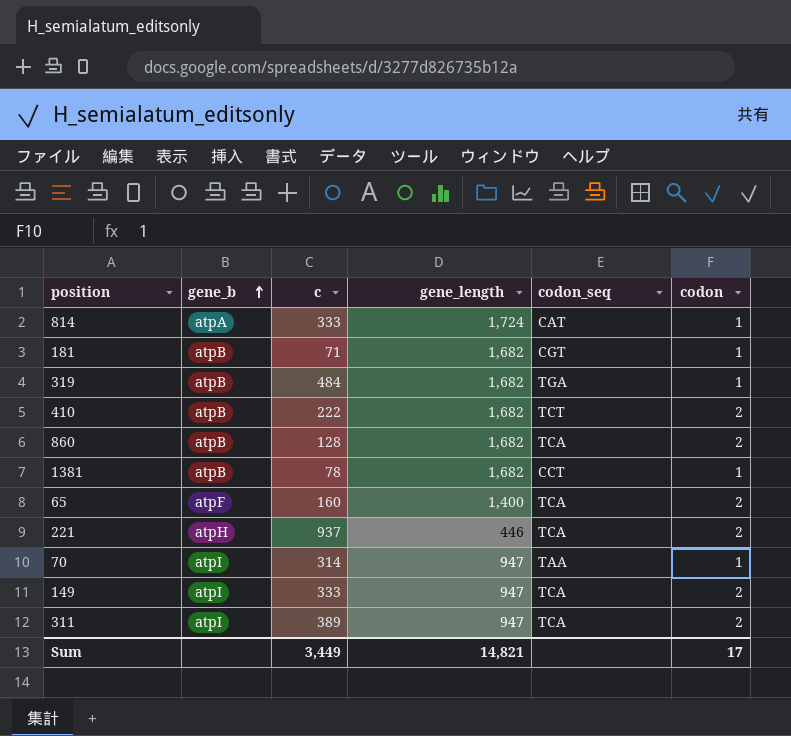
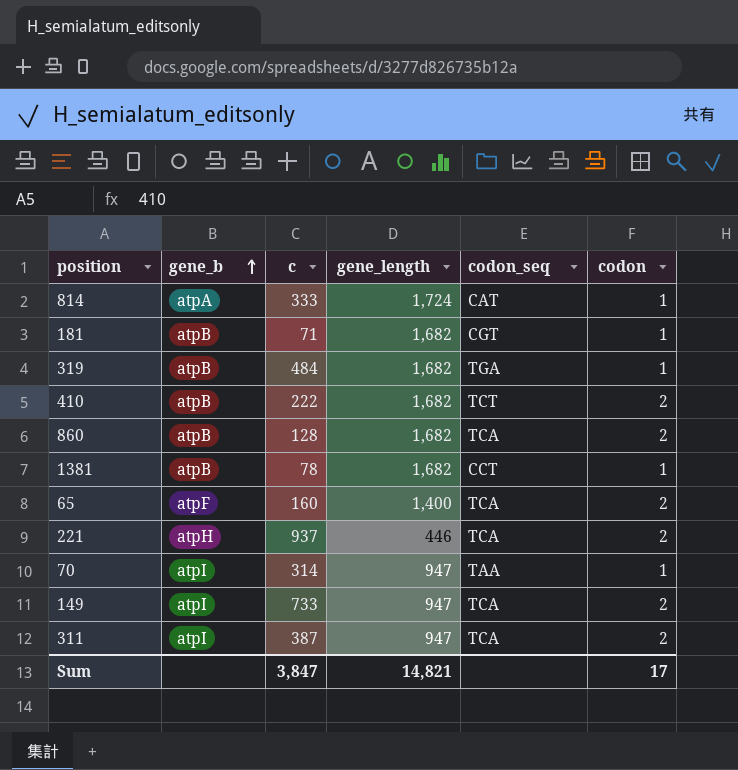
149 | c: 333 -> 733
311 | c: 389 -> 387
Sum | c: 3,449 -> 3,847

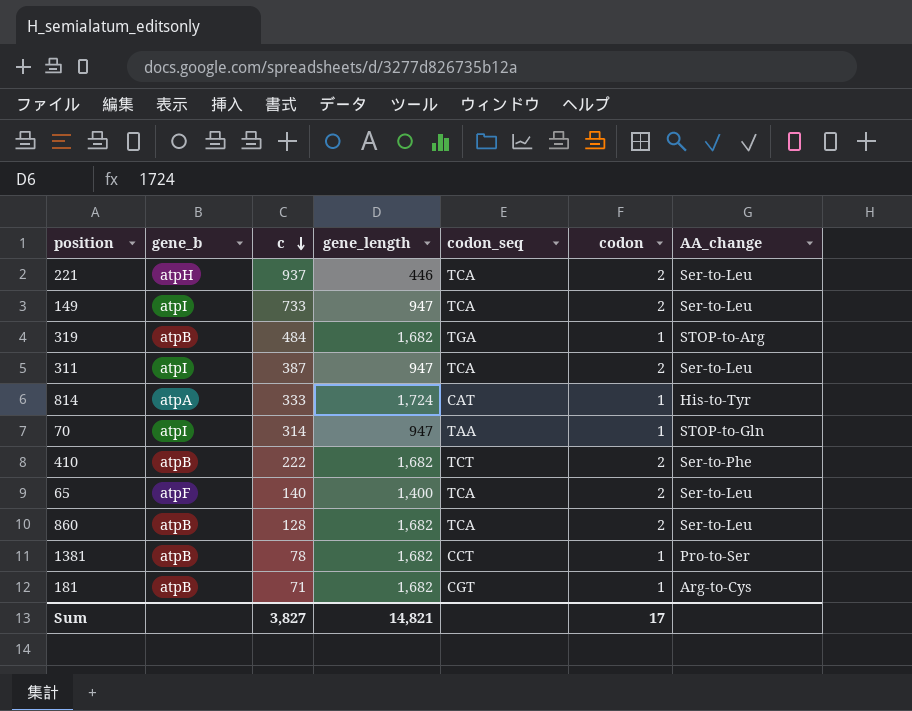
row order: gene_b ascending -> c descending
column AA_change | position: none -> 7
65 | c: 160 -> 140
Sum | c: 3,847 -> 3,827

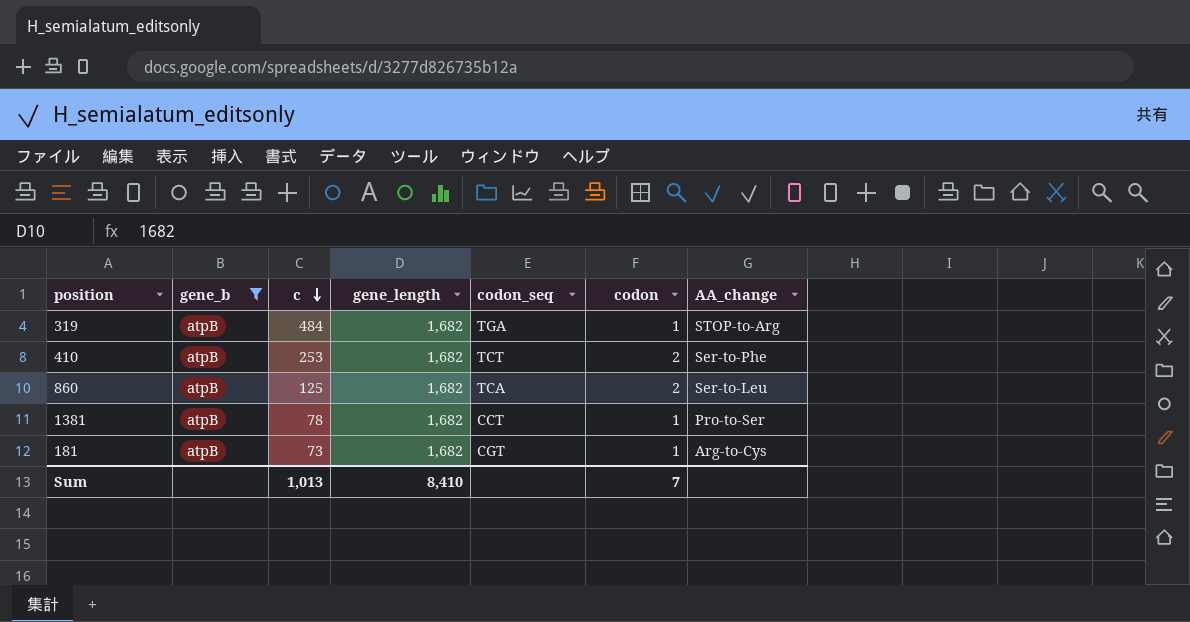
filter: none -> gene_b = atpB
410 | c: 222 -> 253
860 | c: 128 -> 125
181 | c: 71 -> 73
Sum | c: 3,827 -> 1,013
Sum | gene_length: 14,821 -> 8,410
Sum | codon: 17 -> 7

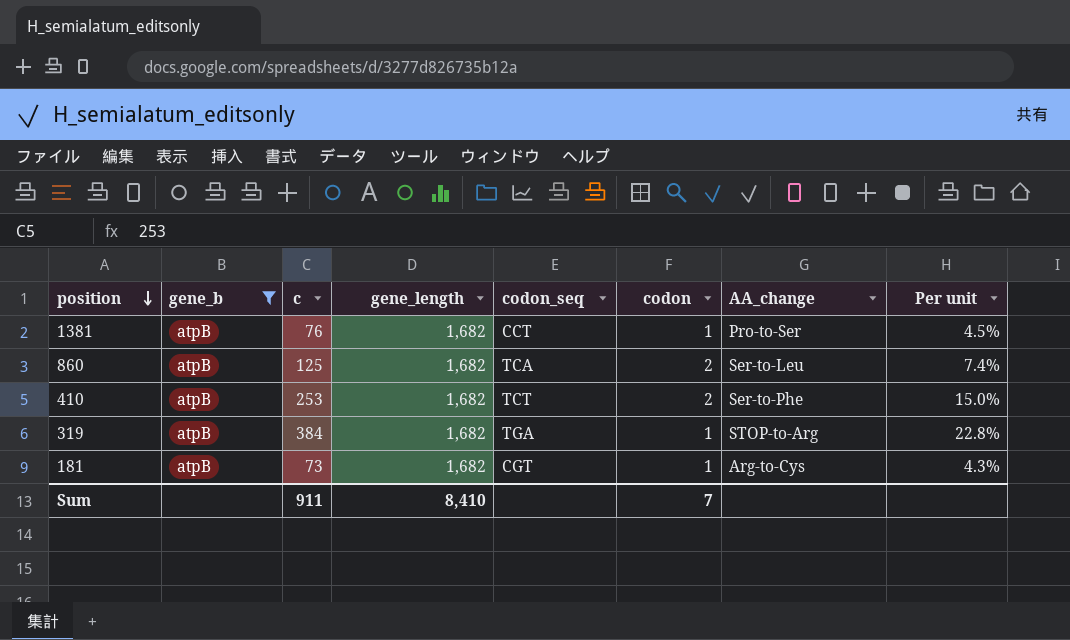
row order: c descending -> position descending
column Per unit | formula: none -> [c] / [gene_length]
1381 | c: 78 -> 76
319 | c: 484 -> 384
Sum | c: 1,013 -> 911

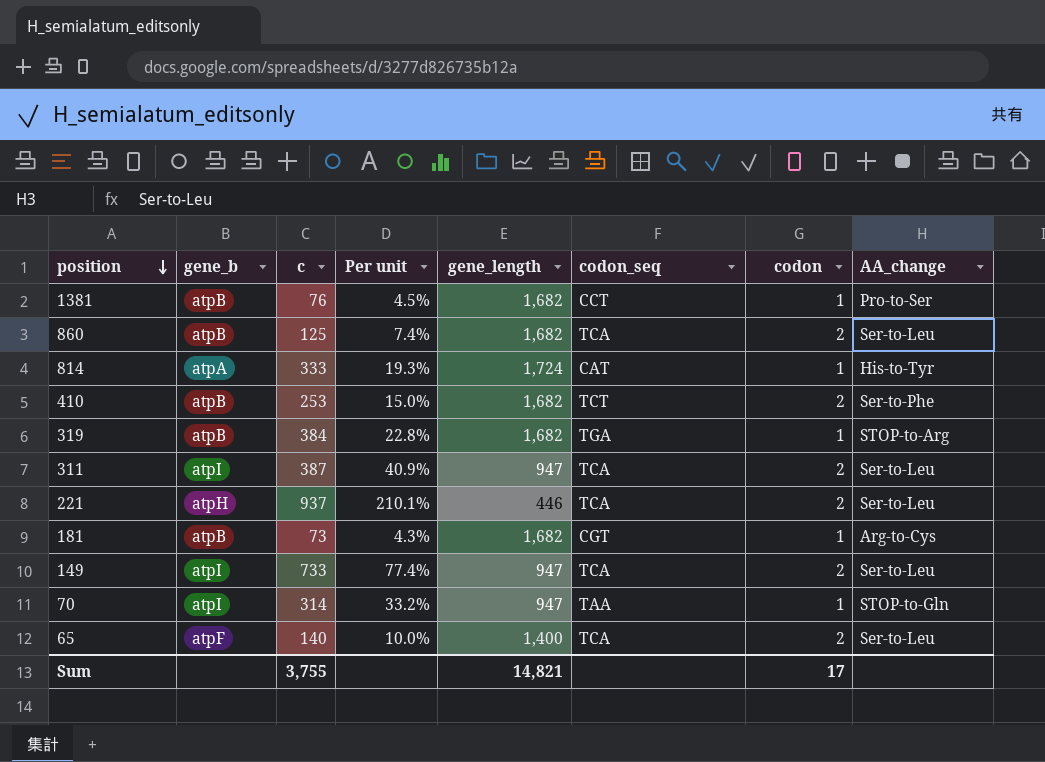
filter: gene_b = atpB -> none
column Per unit | position: 8 -> 4
Sum | c: 911 -> 3,755
Sum | gene_length: 8,410 -> 14,821
Sum | codon: 7 -> 17

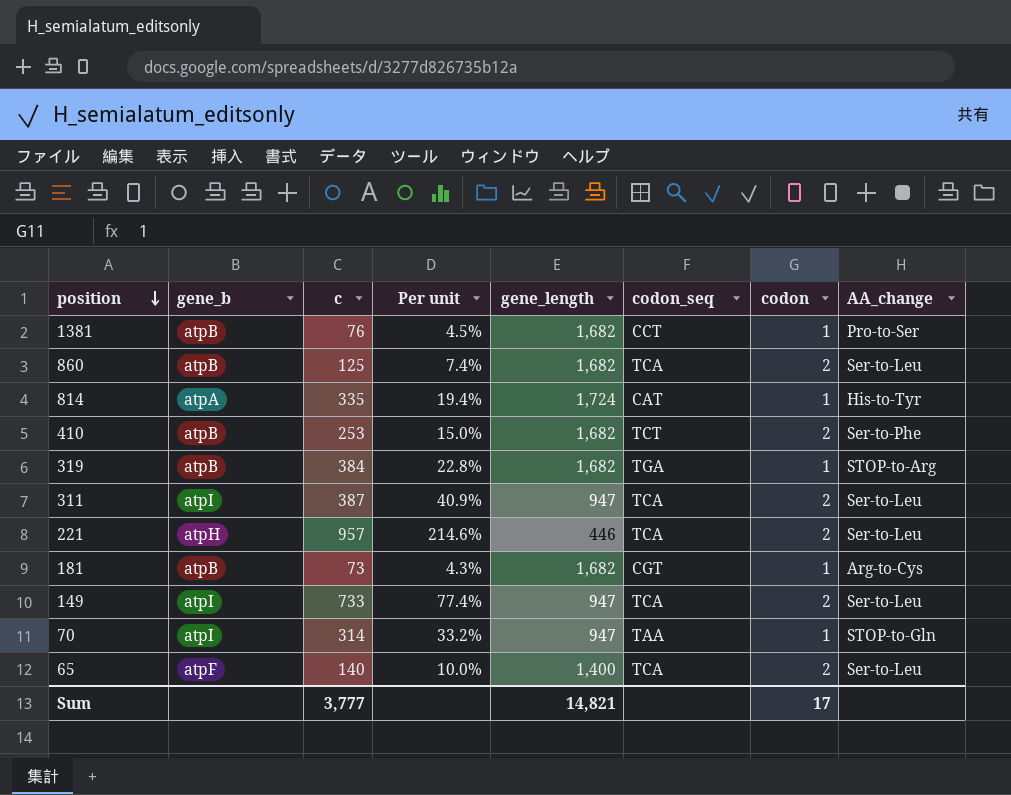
814 | c: 333 -> 335
814 | Per unit: 19.3% -> 19.4%
221 | c: 937 -> 957
221 | Per unit: 210.1% -> 214.6%
Sum | c: 3,755 -> 3,777

